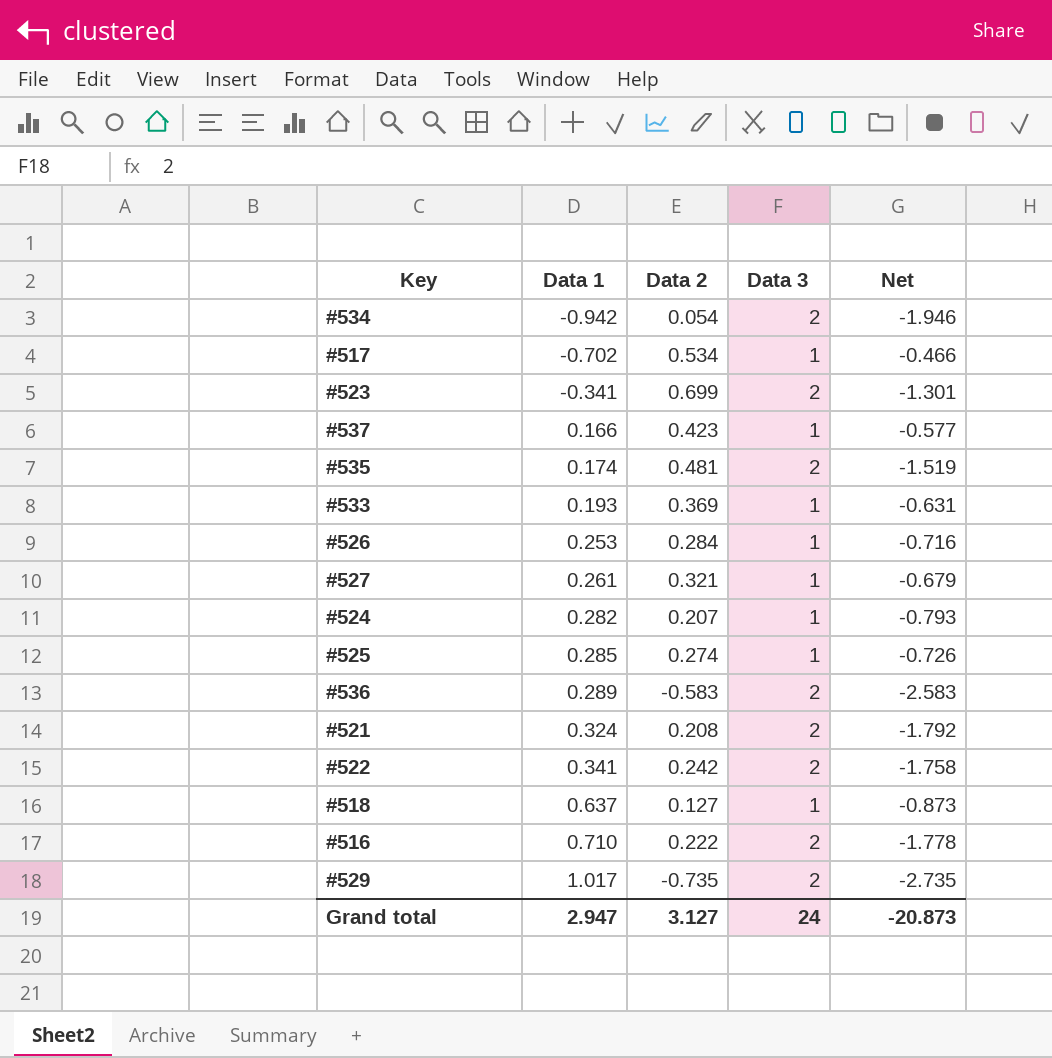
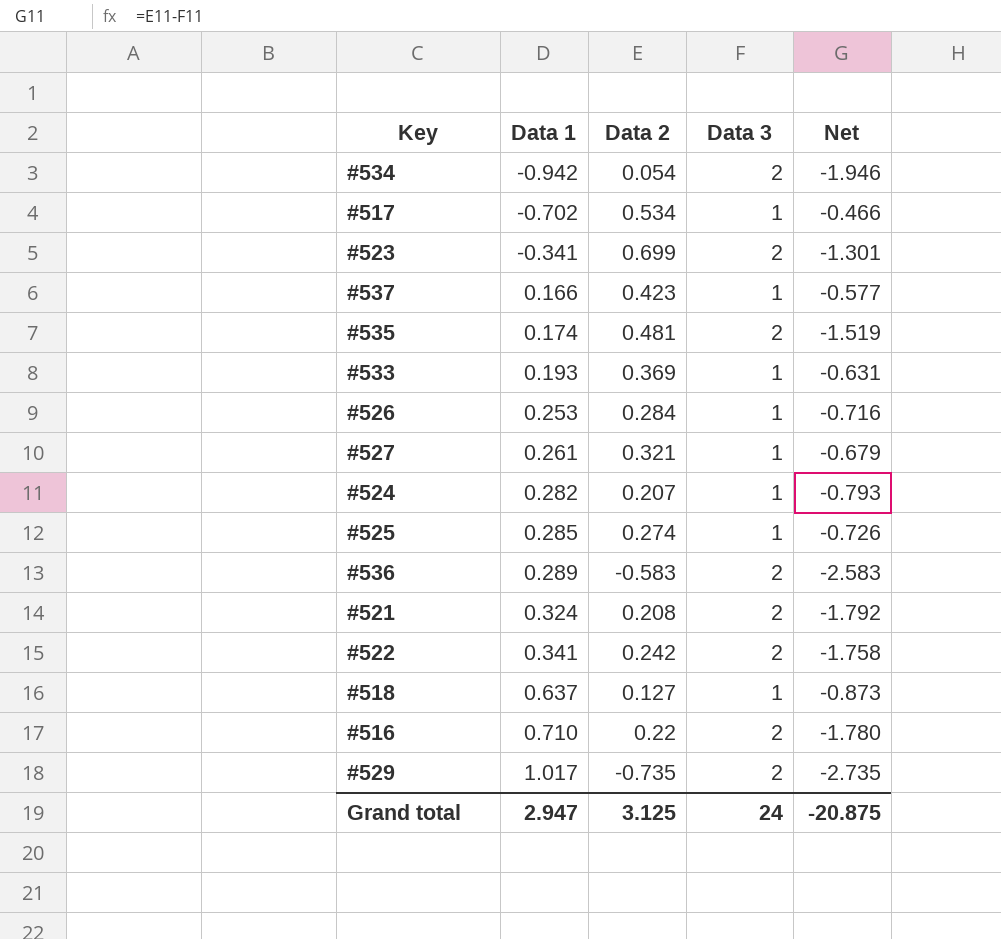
#516 | Data 2: 0.222 -> 0.22
#516 | Net: -1.778 -> -1.780
Grand total | Data 2: 3.127 -> 3.125
Grand total | Net: -20.873 -> -20.875

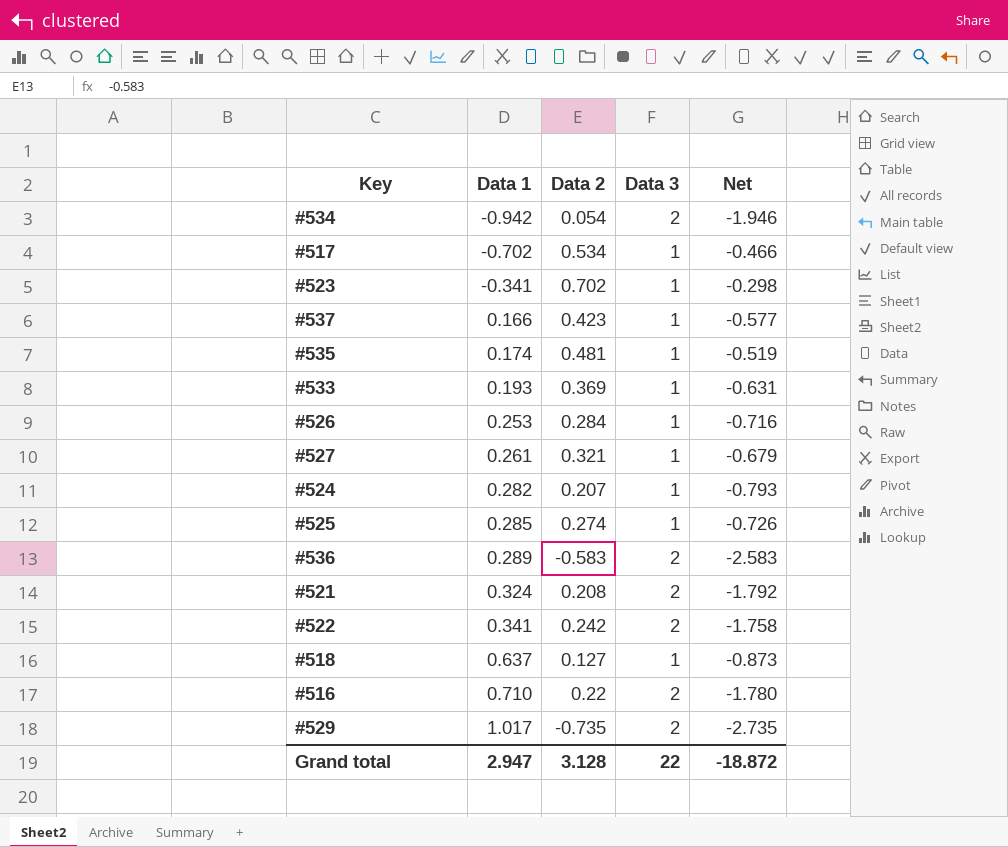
#523 | Data 2: 0.699 -> 0.702
#523 | Data 3: 2 -> 1
#523 | Net: -1.301 -> -0.298
#535 | Data 3: 2 -> 1
#535 | Net: -1.519 -> -0.519
Grand total | Data 2: 3.125 -> 3.128
Grand total | Data 3: 24 -> 22
Grand total | Net: -20.875 -> -18.872

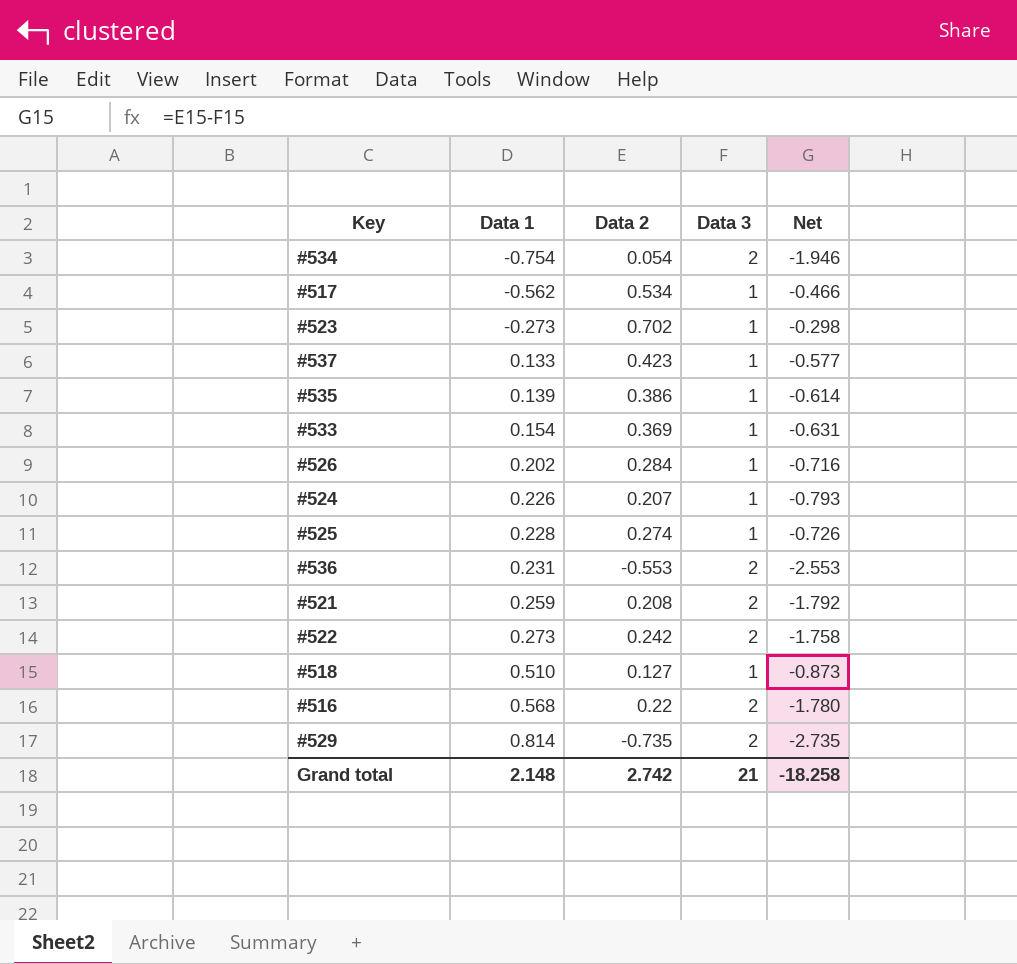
row #527: 0.261 | 0.321 | 1 | -0.679 -> none
#534 | Data 1: -0.942 -> -0.754
#517 | Data 1: -0.702 -> -0.562
#523 | Data 1: -0.341 -> -0.273
#537 | Data 1: 0.166 -> 0.133
#535 | Data 1: 0.174 -> 0.139
#535 | Data 2: 0.481 -> 0.386
#535 | Net: -0.519 -> -0.614
#533 | Data 1: 0.193 -> 0.154
#526 | Data 1: 0.253 -> 0.202
#524 | Data 1: 0.282 -> 0.226
#525 | Data 1: 0.285 -> 0.228
#536 | Data 1: 0.289 -> 0.231
#536 | Data 2: -0.583 -> -0.553
#536 | Net: -2.583 -> -2.553
#521 | Data 1: 0.324 -> 0.259
#522 | Data 1: 0.341 -> 0.273
#518 | Data 1: 0.637 -> 0.510
#516 | Data 1: 0.710 -> 0.568
#529 | Data 1: 1.017 -> 0.814
Grand total | Data 1: 2.947 -> 2.148
Grand total | Data 2: 3.128 -> 2.742
Grand total | Data 3: 22 -> 21
Grand total | Net: -18.872 -> -18.258

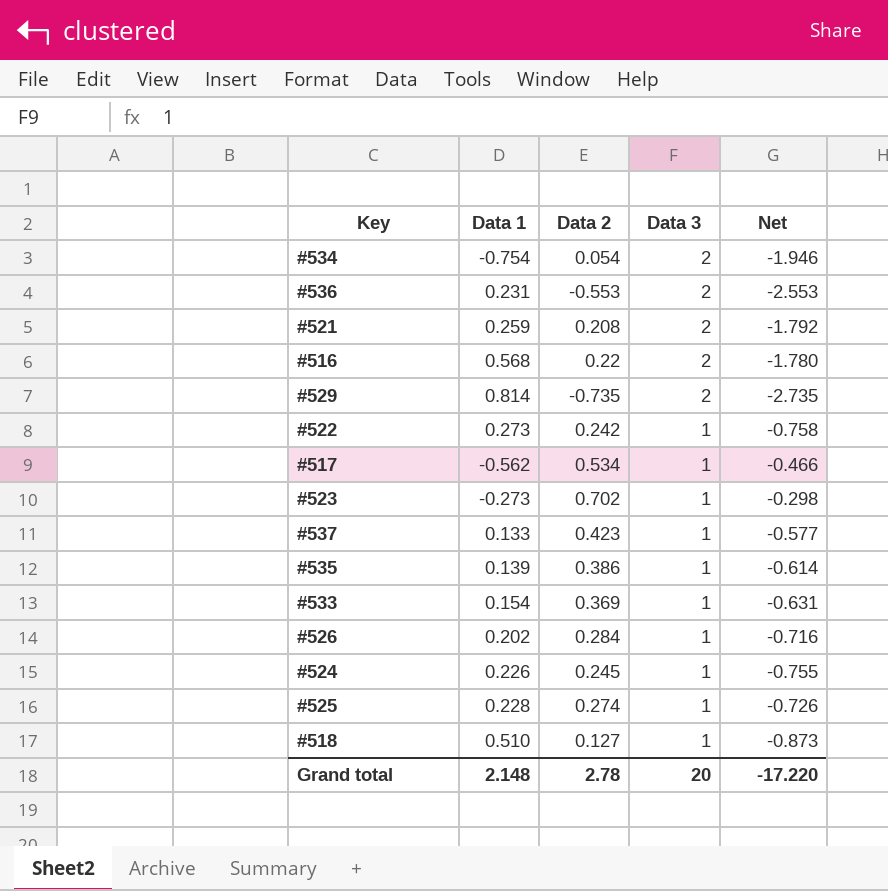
row order: Data 1 ascending -> Data 3 descending
#522 | Data 3: 2 -> 1
#522 | Net: -1.758 -> -0.758
#524 | Data 2: 0.207 -> 0.245
#524 | Net: -0.793 -> -0.755
Grand total | Data 2: 2.742 -> 2.78
Grand total | Data 3: 21 -> 20
Grand total | Net: -18.258 -> -17.220

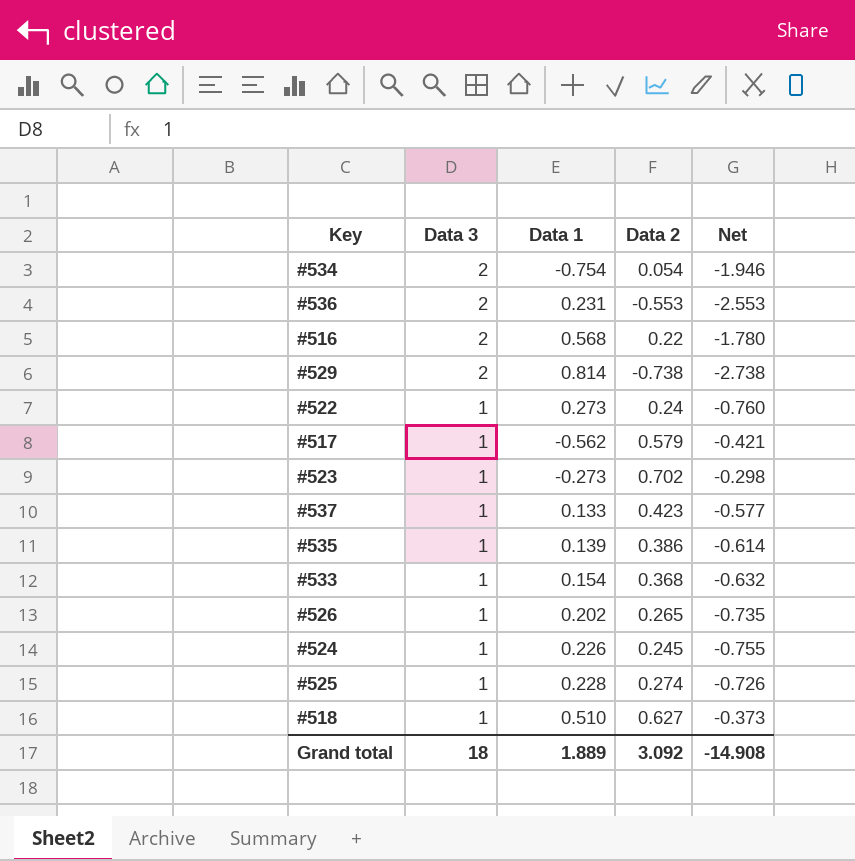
column Data 3 | position: 4 -> 2
row #521: 0.259 | 0.208 | 2 | -1.792 -> none
#529 | Data 2: -0.735 -> -0.738
#529 | Net: -2.735 -> -2.738
#522 | Data 2: 0.242 -> 0.24
#522 | Net: -0.758 -> -0.760
#517 | Data 2: 0.534 -> 0.579
#517 | Net: -0.466 -> -0.421
#533 | Data 2: 0.369 -> 0.368
#533 | Net: -0.631 -> -0.632
#526 | Data 2: 0.284 -> 0.265
#526 | Net: -0.716 -> -0.735
#518 | Data 2: 0.127 -> 0.627
#518 | Net: -0.873 -> -0.373
Grand total | Data 3: 20 -> 18
Grand total | Data 1: 2.148 -> 1.889
Grand total | Data 2: 2.78 -> 3.092
Grand total | Net: -17.220 -> -14.908

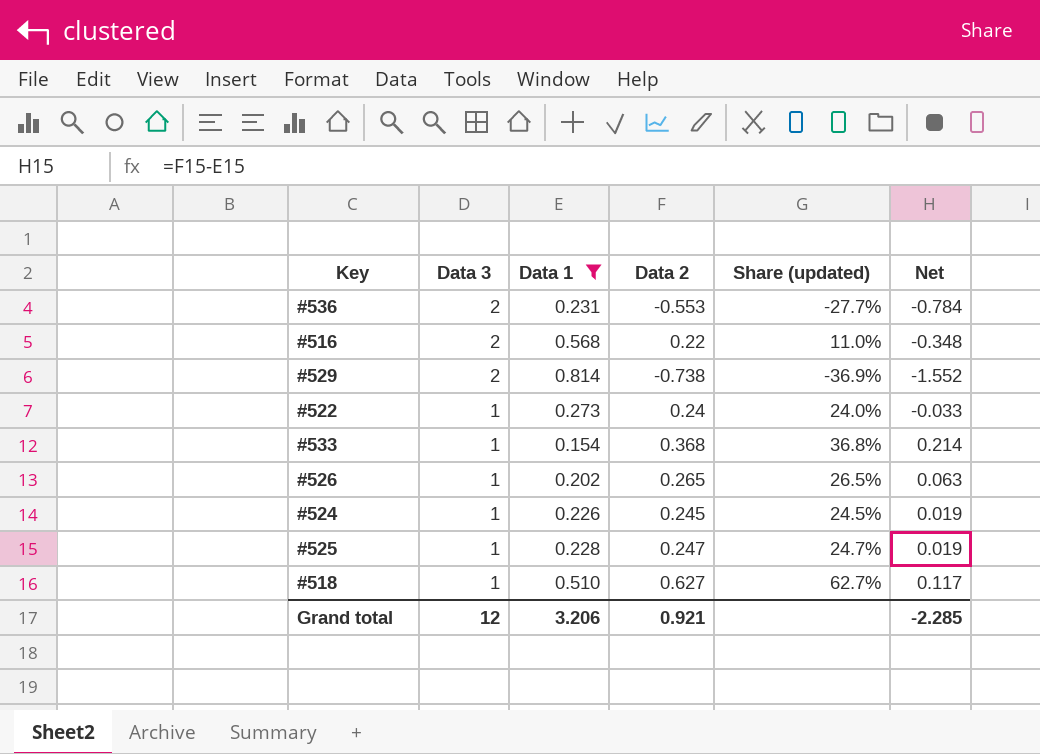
filter: none -> Data 1 >= 0.154
column Share (updated) | formula: none -> [Data 2] / [Data 3]
column Net | formula: [Data 2] - [Data 3] -> [Data 2] - [Data 1]
#525 | Data 2: 0.274 -> 0.247
Grand total | Data 3: 18 -> 12
Grand total | Data 1: 1.889 -> 3.206
Grand total | Data 2: 3.092 -> 0.921
Grand total | Net: -14.908 -> -2.285

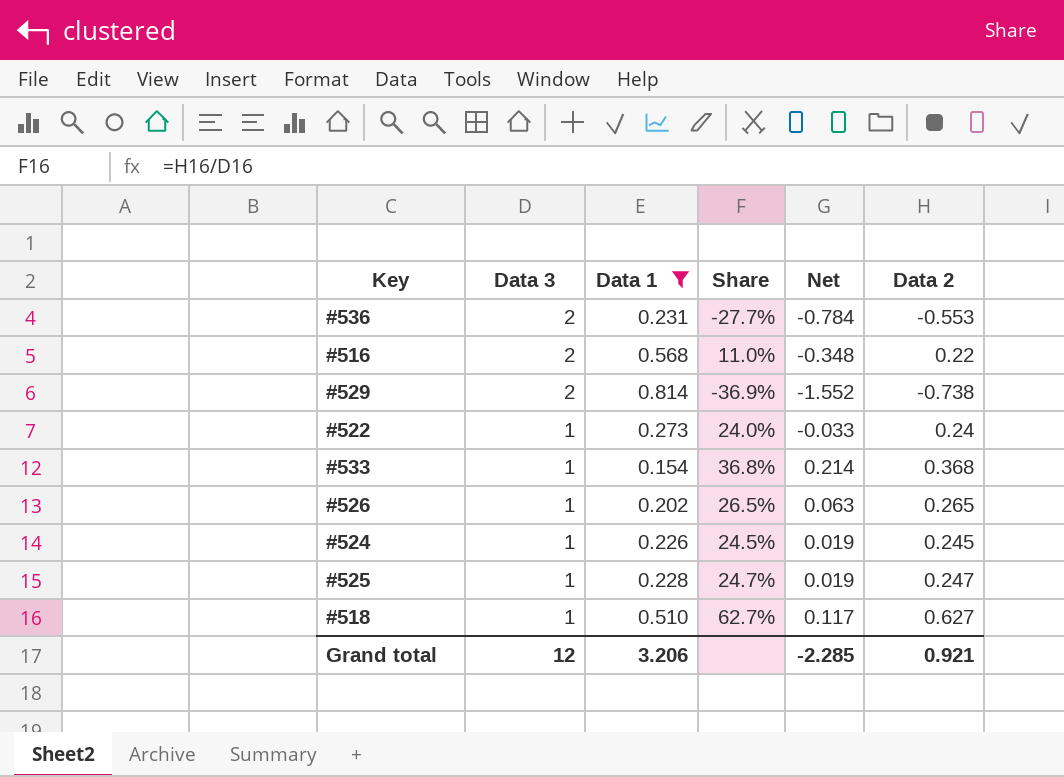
column name: Share (updated) -> Share
column Data 2 | position: 4 -> 6

